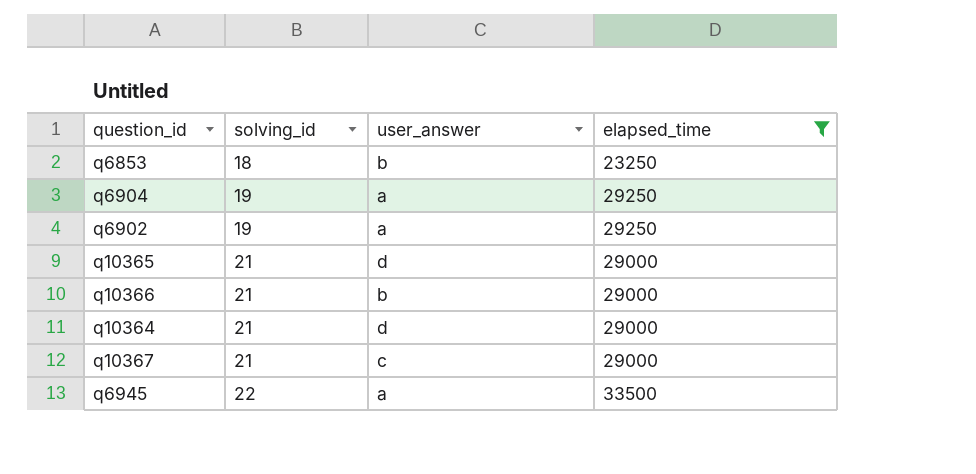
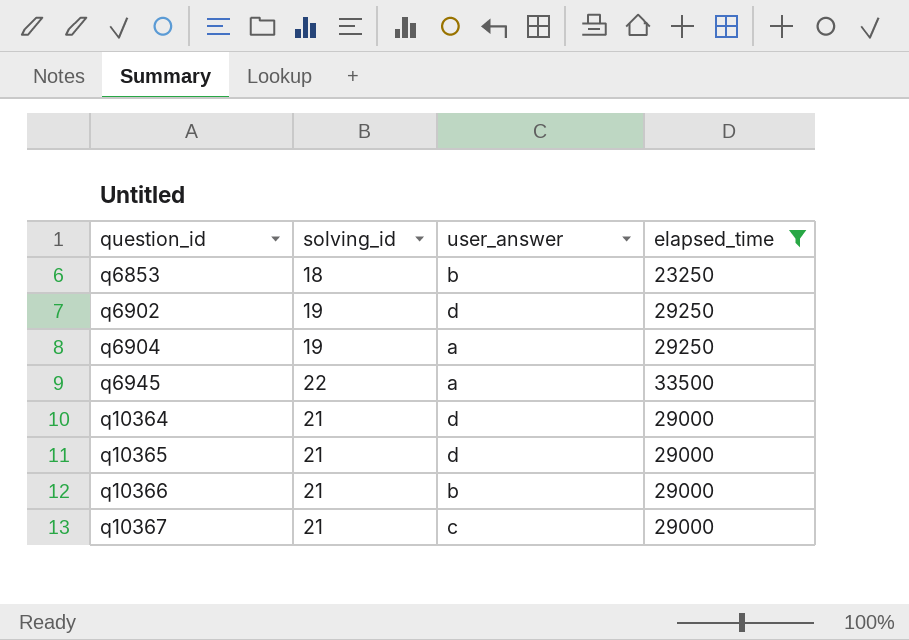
row order: solving_id ascending -> question_id ascending
q6902 | user_answer: a -> d

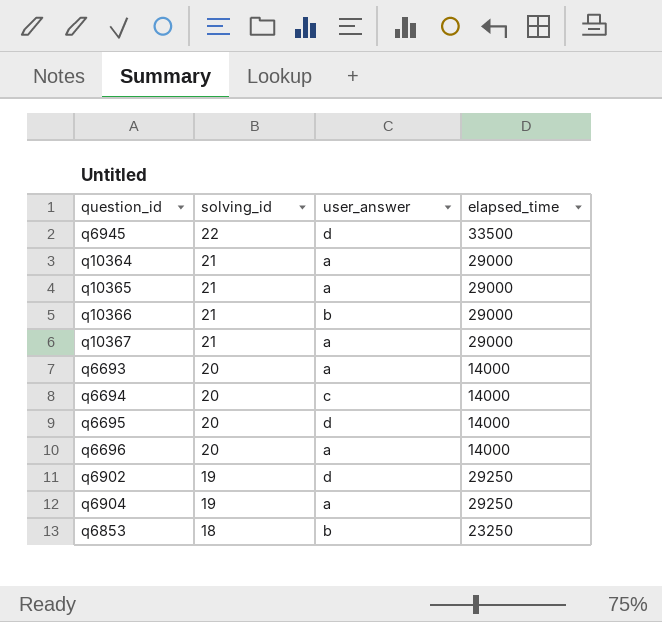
filter: elapsed_time != 14000 -> none
row order: question_id ascending -> solving_id descending
q6945 | user_answer: a -> d
q10364 | user_answer: d -> a
q10365 | user_answer: d -> a
q10367 | user_answer: c -> a

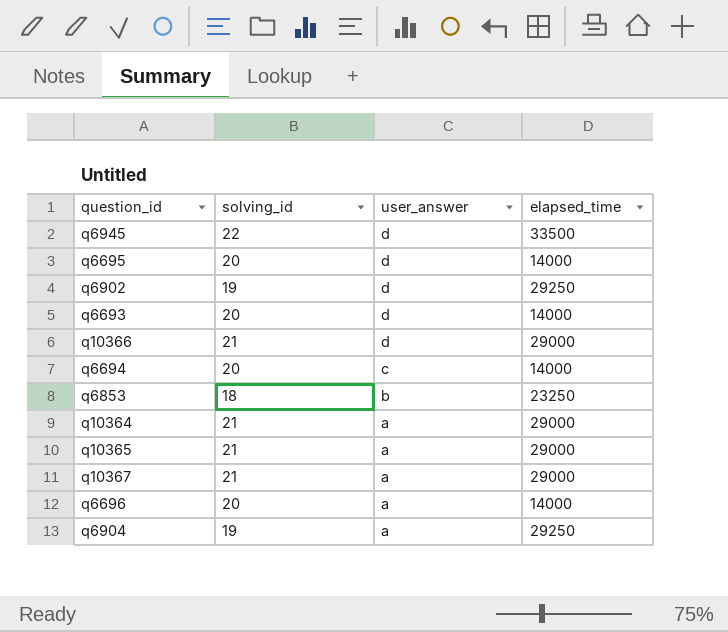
row order: solving_id descending -> user_answer descending
q6693 | user_answer: a -> d
q10366 | user_answer: b -> d

